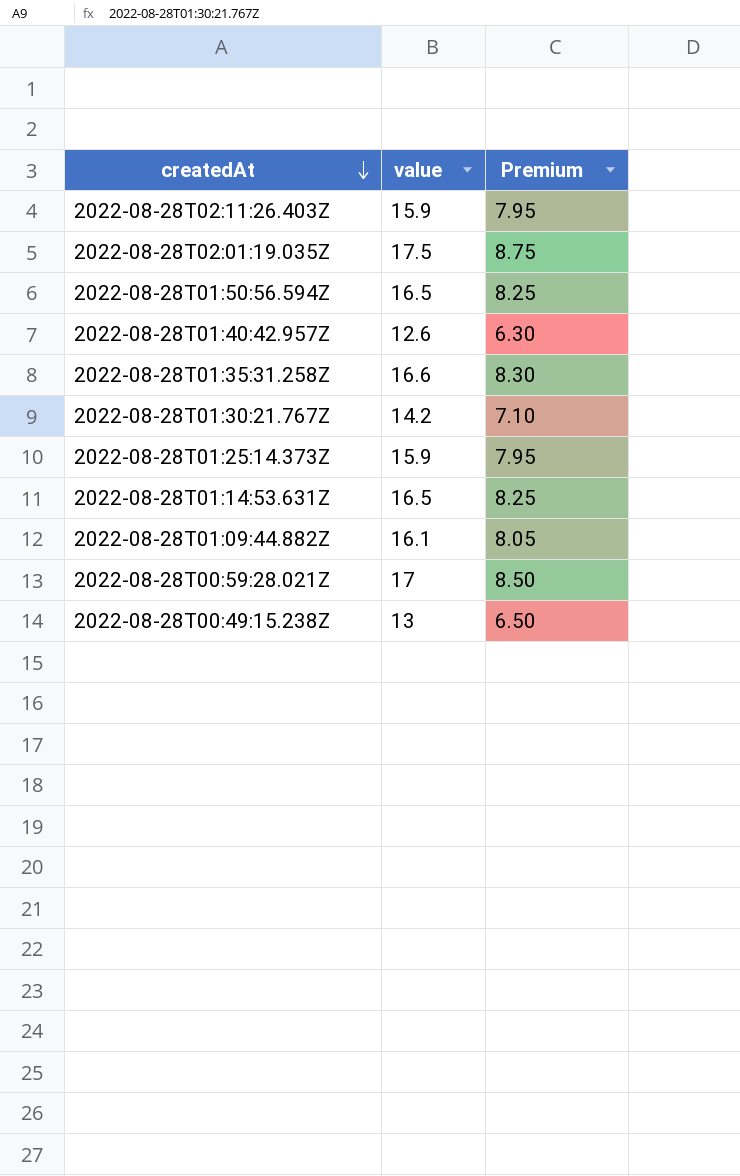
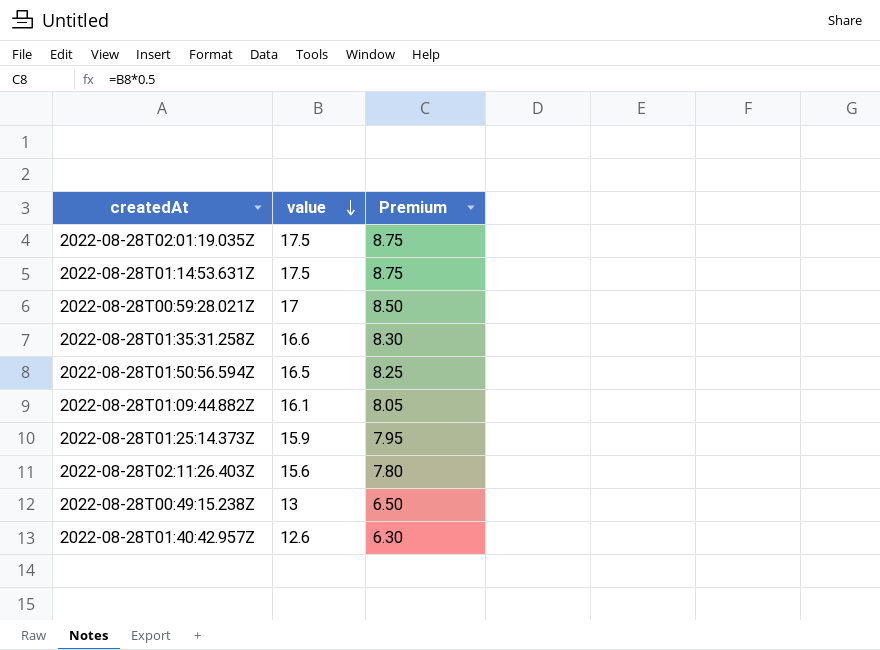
row order: createdAt descending -> value descending
row 2022-08-28T01:30:21.767Z: 14.2 | 7.10 -> none
2022-08-28T01:14:53.631Z | value: 16.5 -> 17.5
2022-08-28T01:14:53.631Z | Premium: 8.25 -> 8.75
2022-08-28T02:11:26.403Z | value: 15.9 -> 15.6
2022-08-28T02:11:26.403Z | Premium: 7.95 -> 7.80

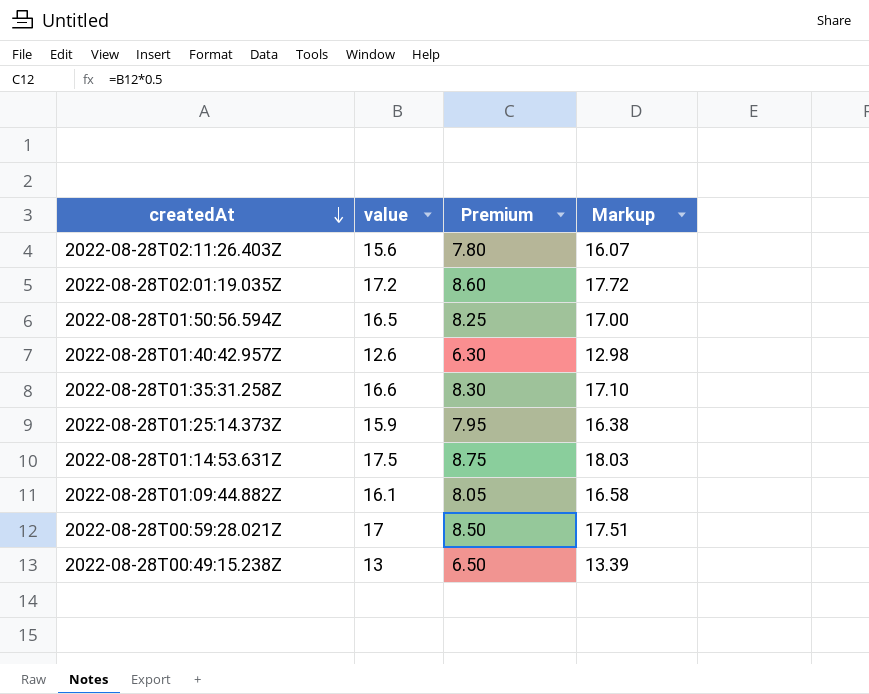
row order: value descending -> createdAt descending
column Markup | formula: none -> [value] * 1.03
2022-08-28T02:01:19.035Z | value: 17.5 -> 17.2
2022-08-28T02:01:19.035Z | Premium: 8.75 -> 8.60

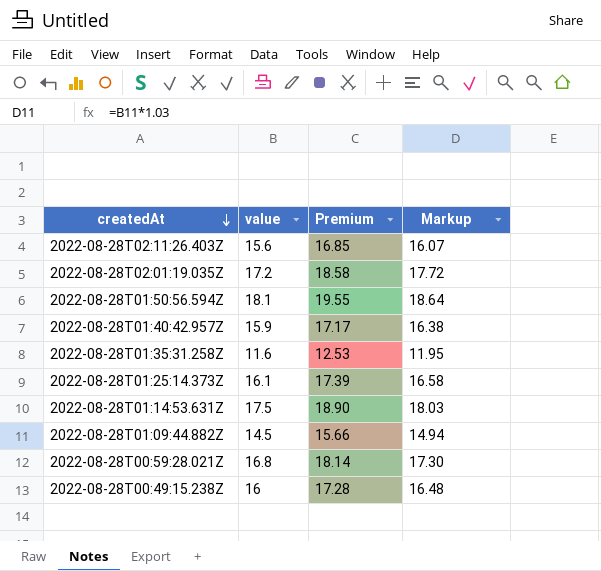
column Premium | formula: [value] * 0.5 -> [value] * 1.08
2022-08-28T01:50:56.594Z | value: 16.5 -> 18.1
2022-08-28T01:50:56.594Z | Markup: 17.00 -> 18.64
2022-08-28T01:40:42.957Z | value: 12.6 -> 15.9
2022-08-28T01:40:42.957Z | Markup: 12.98 -> 16.38
2022-08-28T01:35:31.258Z | value: 16.6 -> 11.6
2022-08-28T01:35:31.258Z | Markup: 17.10 -> 11.95
2022-08-28T01:25:14.373Z | value: 15.9 -> 16.1
2022-08-28T01:25:14.373Z | Markup: 16.38 -> 16.58
2022-08-28T01:09:44.882Z | value: 16.1 -> 14.5
2022-08-28T01:09:44.882Z | Markup: 16.58 -> 14.94
2022-08-28T00:59:28.021Z | value: 17 -> 16.8
2022-08-28T00:59:28.021Z | Markup: 17.51 -> 17.30
2022-08-28T00:49:15.238Z | value: 13 -> 16
2022-08-28T00:49:15.238Z | Markup: 13.39 -> 16.48

